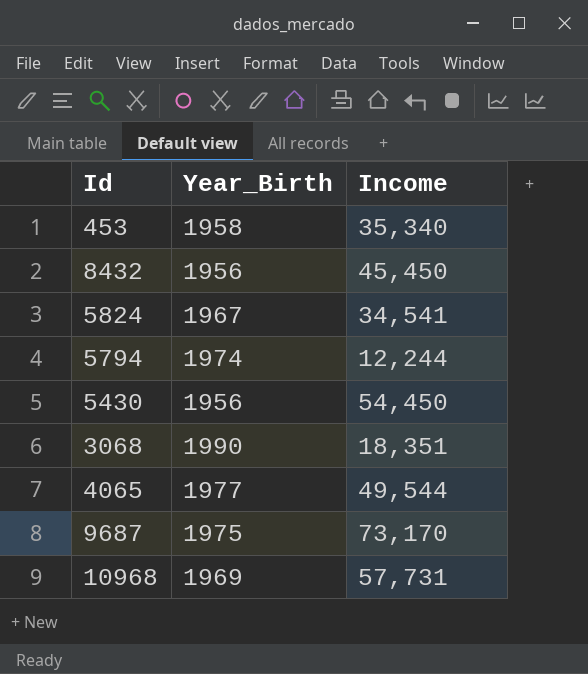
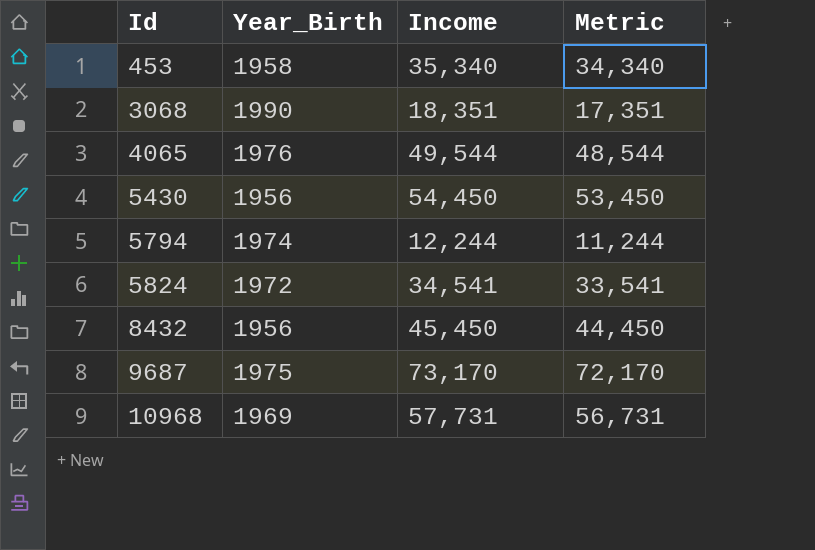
row order: none -> Id ascending
column Metric | formula: none -> [Income] - 1000
4065 | Year_Birth: 1977 -> 1976
5824 | Year_Birth: 1967 -> 1972

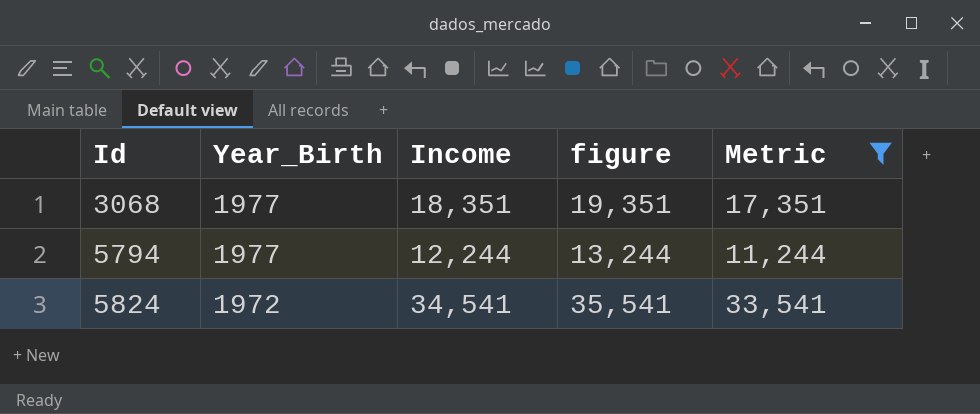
filter: none -> Metric <= 33,541
column figure | formula: none -> [Income] + 1000
3068 | Year_Birth: 1990 -> 1977
5794 | Year_Birth: 1974 -> 1977

